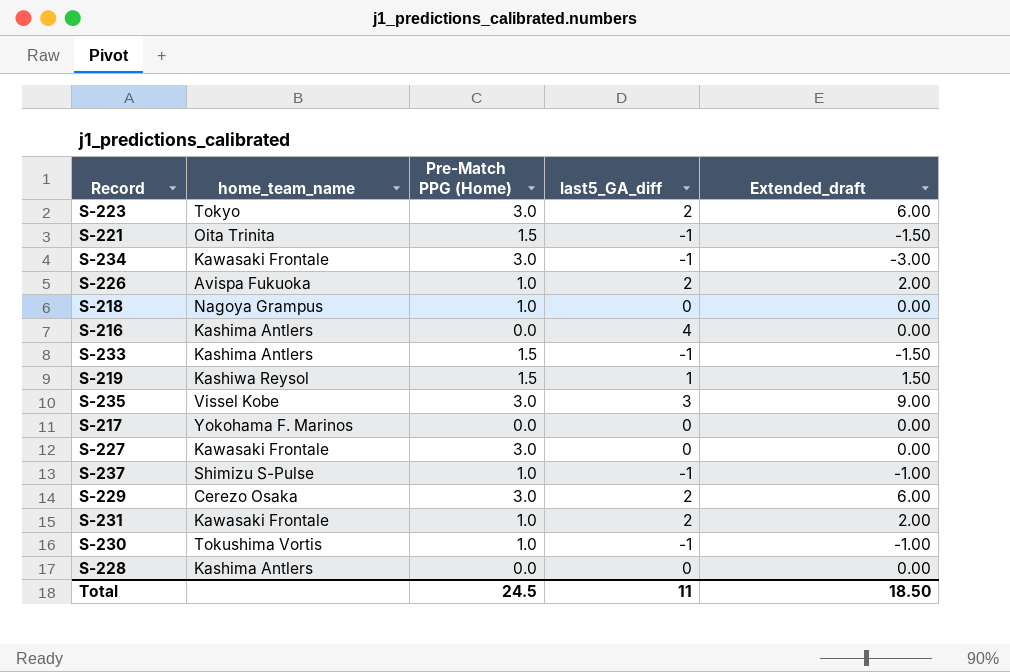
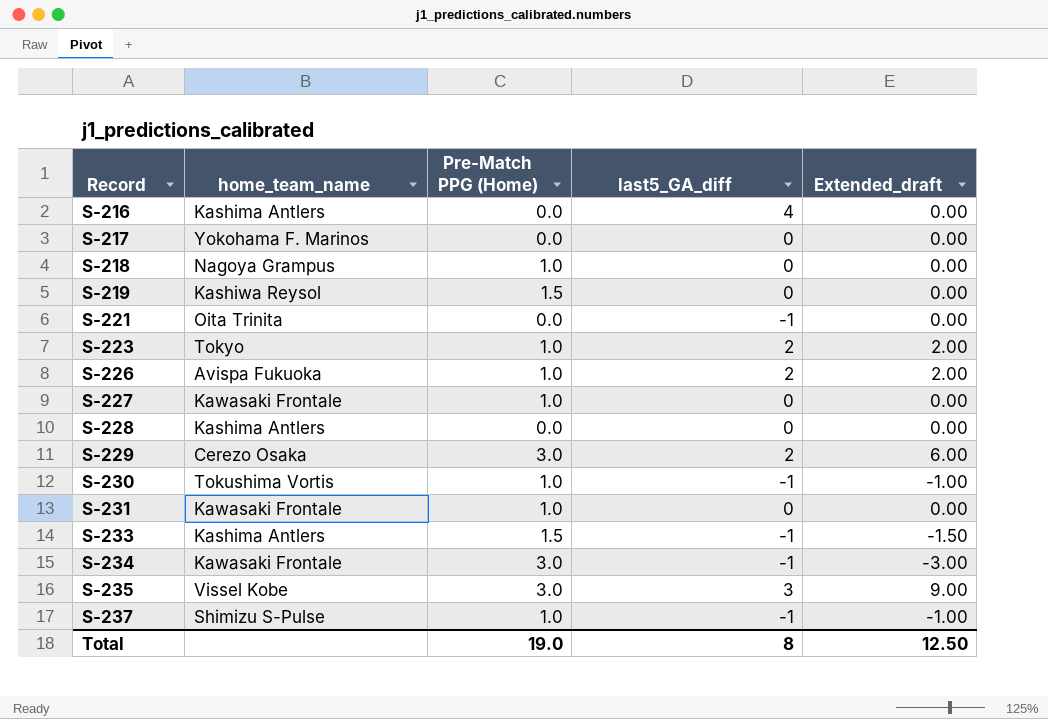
row order: none -> Record ascending
S-219 | last5_GA_diff: 1 -> 0
S-219 | Extended_draft: 1.50 -> 0.00
S-221 | Pre-Match PPG (Home): 1.5 -> 0.0
S-221 | Extended_draft: -1.50 -> 0.00
S-223 | Pre-Match PPG (Home): 3.0 -> 1.0
S-223 | Extended_draft: 6.00 -> 2.00
S-227 | Pre-Match PPG (Home): 3.0 -> 1.0
S-231 | last5_GA_diff: 2 -> 0
S-231 | Extended_draft: 2.00 -> 0.00
Total | Pre-Match PPG (Home): 24.5 -> 19.0
Total | last5_GA_diff: 11 -> 8
Total | Extended_draft: 18.50 -> 12.50

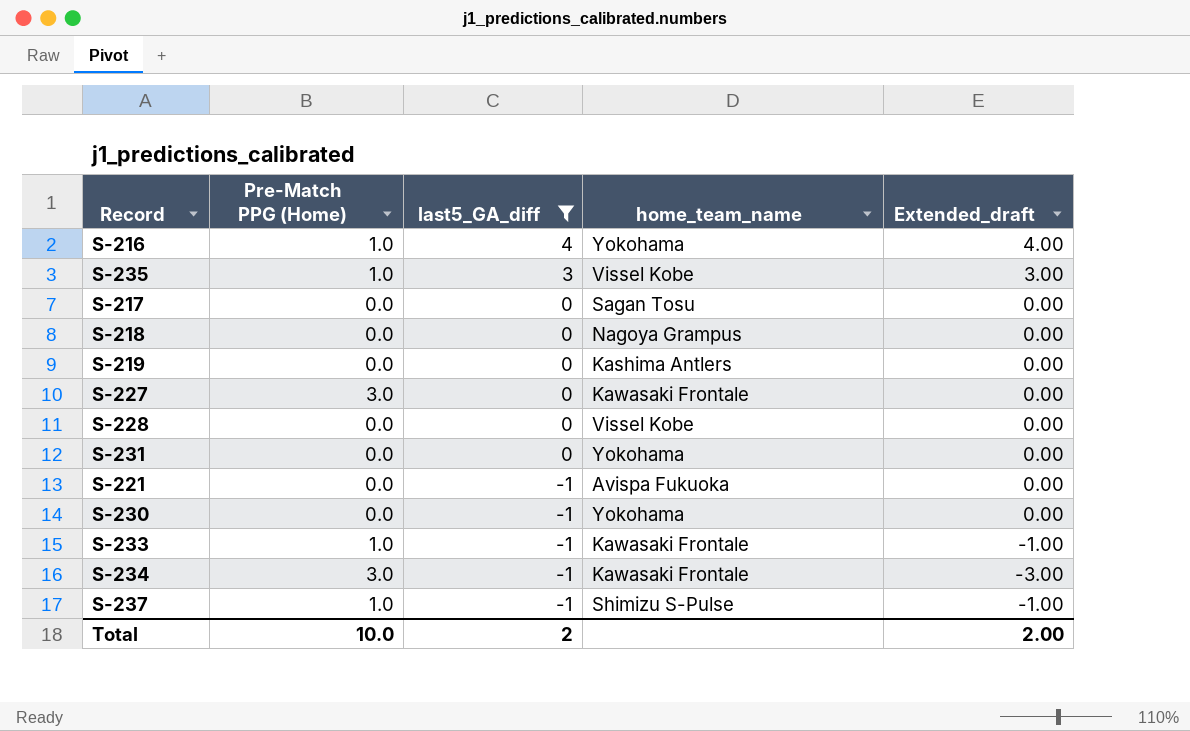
filter: none -> last5_GA_diff != 2
row order: Record ascending -> last5_GA_diff descending
column home_team_name | position: 2 -> 4
S-216 | Pre-Match PPG (Home): 0.0 -> 1.0
S-216 | home_team_name: Kashima Antlers -> Yokohama
S-216 | Extended_draft: 0.00 -> 4.00
S-235 | Pre-Match PPG (Home): 3.0 -> 1.0
S-235 | Extended_draft: 9.00 -> 3.00
S-217 | home_team_name: Yokohama F. Marinos -> Sagan Tosu
S-218 | Pre-Match PPG (Home): 1.0 -> 0.0
S-219 | Pre-Match PPG (Home): 1.5 -> 0.0
S-219 | home_team_name: Kashiwa Reysol -> Kashima Antlers
S-227 | Pre-Match PPG (Home): 1.0 -> 3.0
S-228 | home_team_name: Kashima Antlers -> Vissel Kobe
S-231 | Pre-Match PPG (Home): 1.0 -> 0.0
S-231 | home_team_name: Kawasaki Frontale -> Yokohama
S-221 | home_team_name: Oita Trinita -> Avispa Fukuoka
S-230 | Pre-Match PPG (Home): 1.0 -> 0.0
S-230 | home_team_name: Tokushima Vortis -> Yokohama
S-230 | Extended_draft: -1.00 -> 0.00
S-233 | Pre-Match PPG (Home): 1.5 -> 1.0
S-233 | home_team_name: Kashima Antlers -> Kawasaki Frontale
S-233 | Extended_draft: -1.50 -> -1.00
Total | Pre-Match PPG (Home): 19.0 -> 10.0
Total | last5_GA_diff: 8 -> 2
Total | Extended_draft: 12.50 -> 2.00

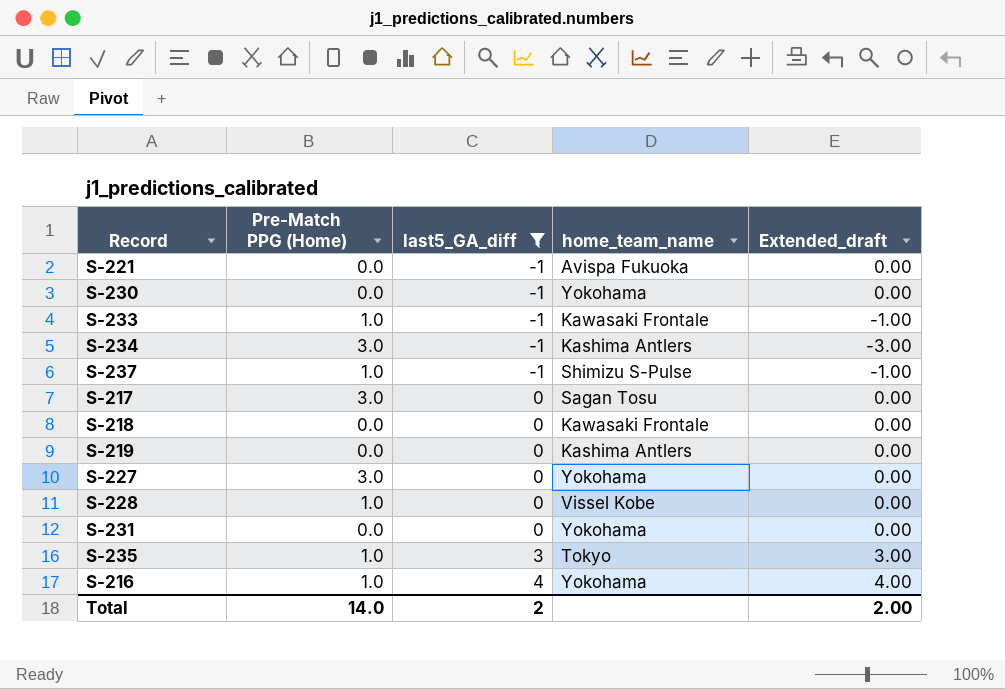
row order: last5_GA_diff descending -> last5_GA_diff ascending
S-234 | home_team_name: Kawasaki Frontale -> Kashima Antlers
S-217 | Pre-Match PPG (Home): 0.0 -> 3.0
S-218 | home_team_name: Nagoya Grampus -> Kawasaki Frontale
S-227 | home_team_name: Kawasaki Frontale -> Yokohama
S-228 | Pre-Match PPG (Home): 0.0 -> 1.0
S-235 | home_team_name: Vissel Kobe -> Tokyo
Total | Pre-Match PPG (Home): 10.0 -> 14.0

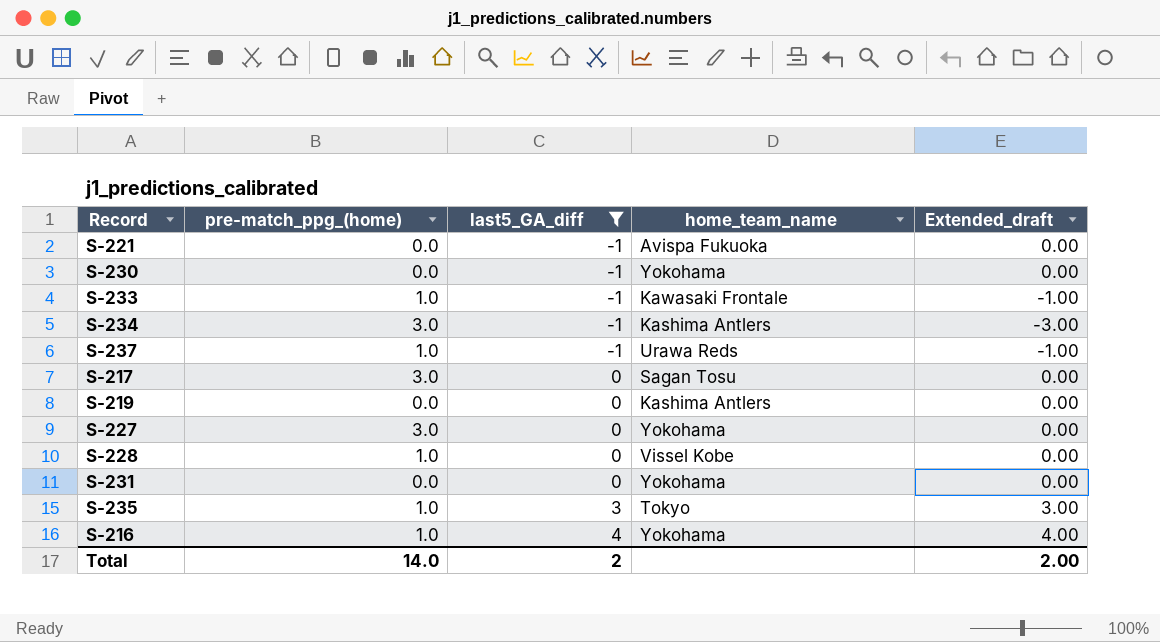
column name: Pre-Match PPG (Home) -> pre-match_ppg_(home)
row S-218: 0.0 | 0 | Kawasaki Frontale | 0.00 -> none
S-237 | home_team_name: Shimizu S-Pulse -> Urawa Reds

